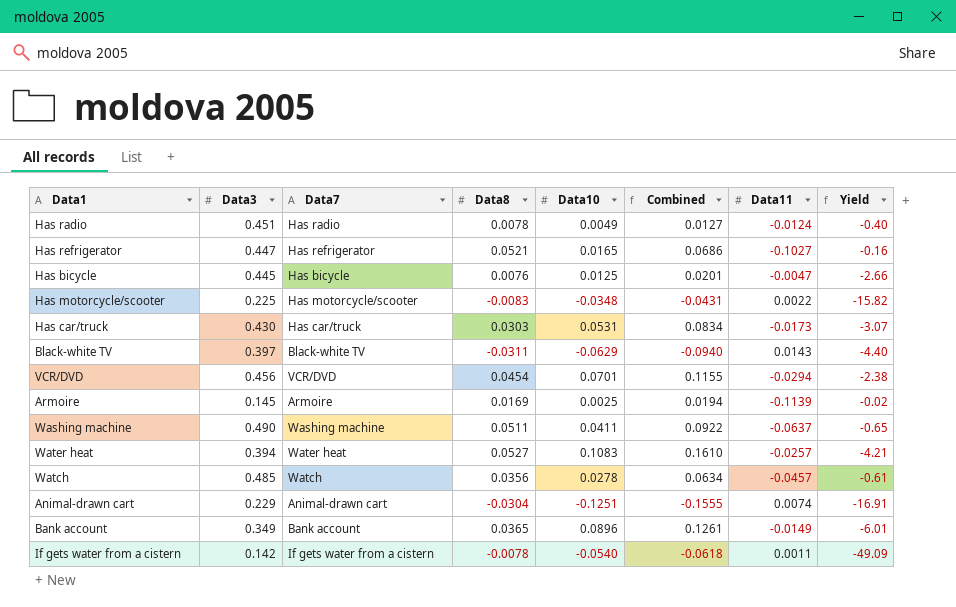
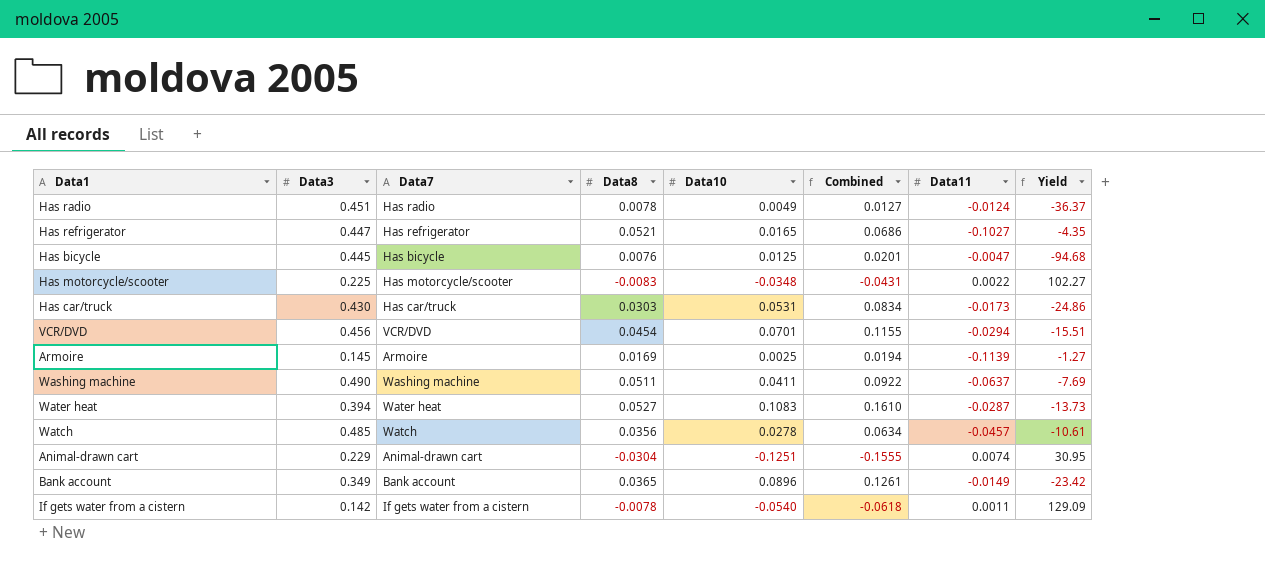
column Yield | formula: [Data10] / [Data11] -> [Data3] / [Data11]
row Black-white TV: 0.397 | Black-white TV | -0.0311 | -0.0629 | -0.0940 | 0.0143 | -4.40 -> none
Water heat | Data11: -0.0257 -> -0.0287

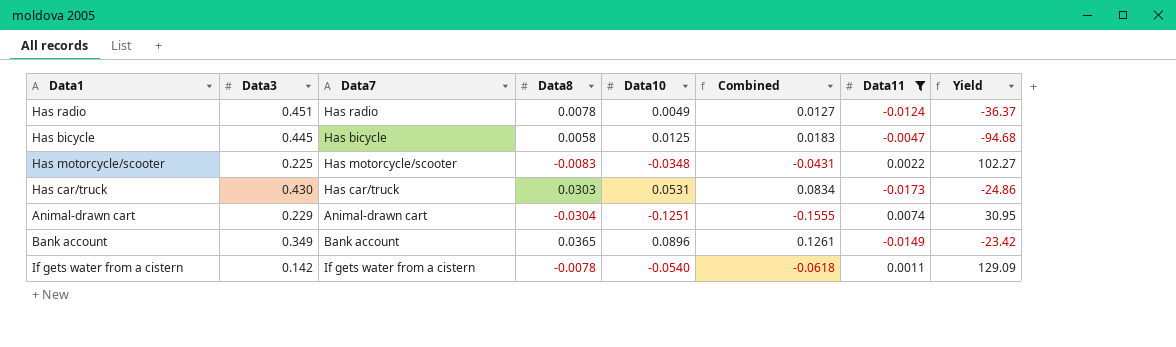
filter: none -> Data11 >= -0.0173
Has bicycle | Data8: 0.0076 -> 0.0058
Has bicycle | Combined: 0.0201 -> 0.0183

